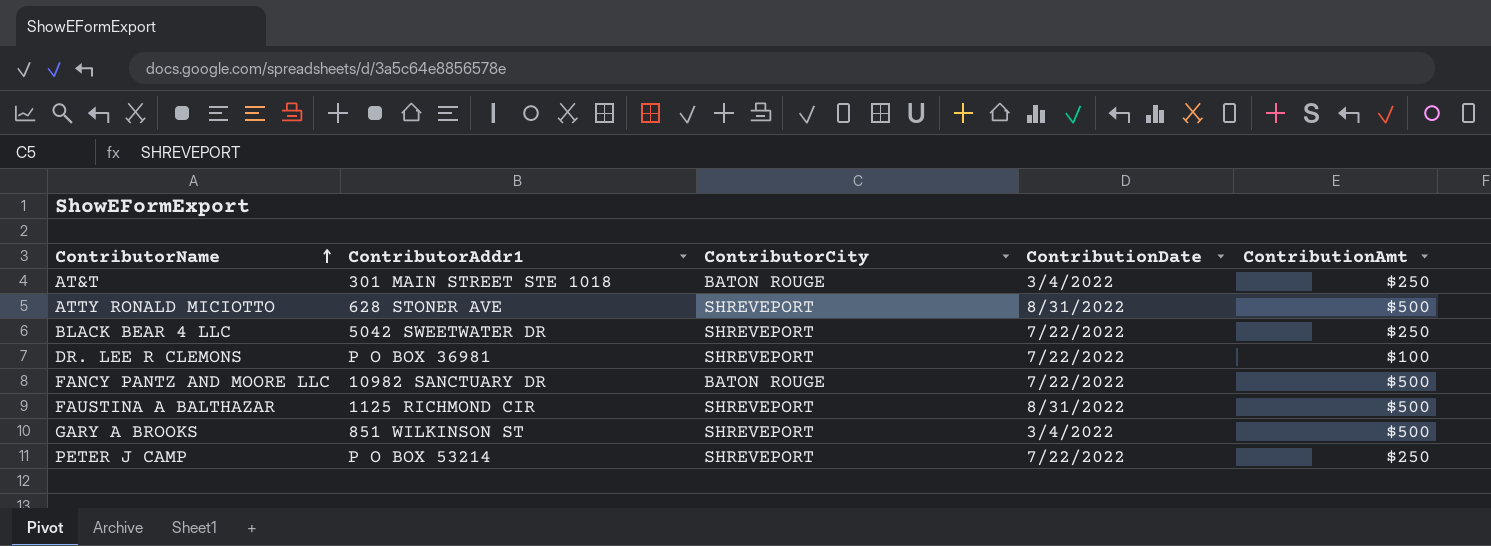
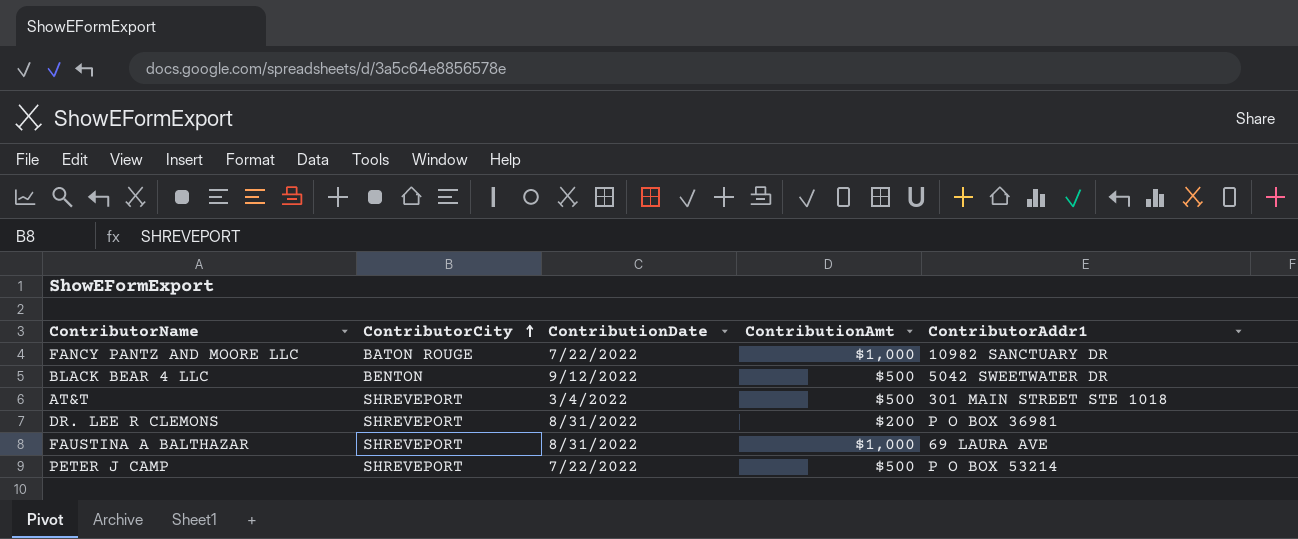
row order: ContributorName ascending -> ContributorCity ascending
column ContributorAddr1 | position: 2 -> 5
row ATTY RONALD MICIOTTO: 628 STONER AVE | SHREVEPORT | 8/31/2022 | $500 -> none
row GARY A BROOKS: 851 WILKINSON ST | SHREVEPORT | 3/4/2022 | $500 -> none
FANCY PANTZ AND MOORE LLC | ContributionAmt: $500 -> $1,000
BLACK BEAR 4 LLC | ContributorCity: SHREVEPORT -> BENTON
BLACK BEAR 4 LLC | ContributionDate: 7/22/2022 -> 9/12/2022
BLACK BEAR 4 LLC | ContributionAmt: $250 -> $500
AT&T | ContributorCity: BATON ROUGE -> SHREVEPORT
AT&T | ContributionAmt: $250 -> $500
DR. LEE R CLEMONS | ContributionDate: 7/22/2022 -> 8/31/2022
DR. LEE R CLEMONS | ContributionAmt: $100 -> $200
FAUSTINA A BALTHAZAR | ContributionAmt: $500 -> $1,000
FAUSTINA A BALTHAZAR | ContributorAddr1: 1125 RICHMOND CIR -> 69 LAURA AVE
PETER J CAMP | ContributionAmt: $250 -> $500

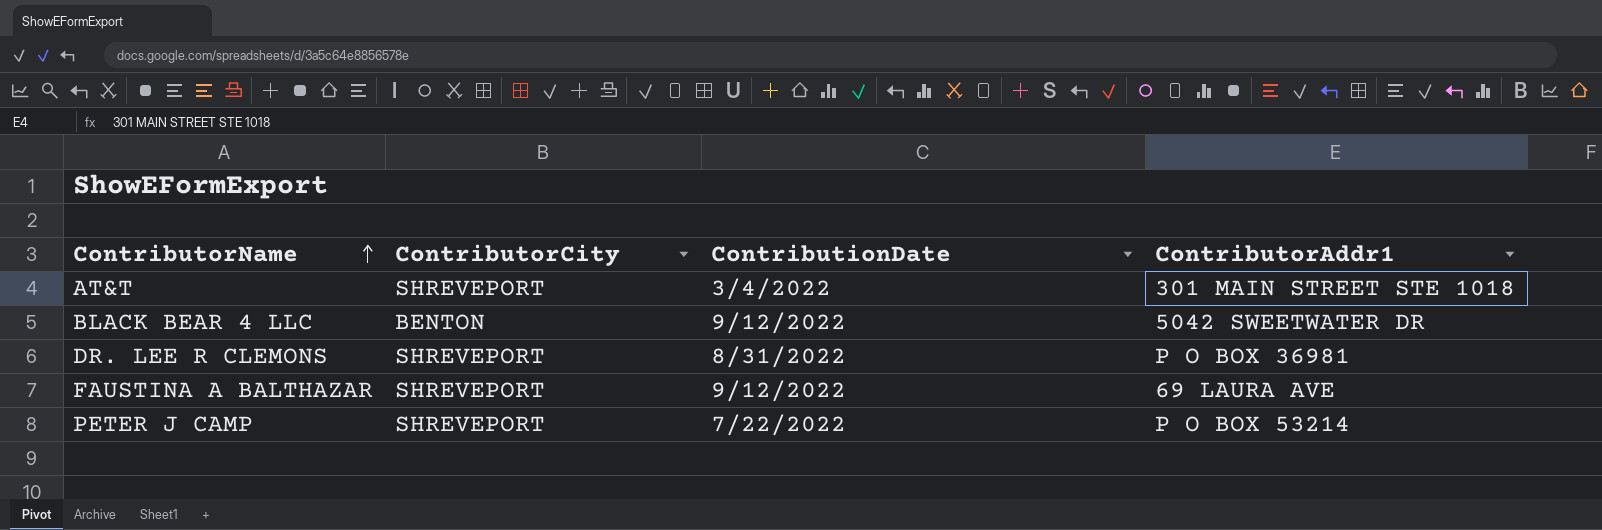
row order: ContributorCity ascending -> ContributorName ascending
column ContributionAmt | position: 4 -> none
row FANCY PANTZ AND MOORE LLC: BATON ROUGE | 7/22/2022 | $1,000 | 10982 SANCTUARY DR -> none
FAUSTINA A BALTHAZAR | ContributionDate: 8/31/2022 -> 9/12/2022

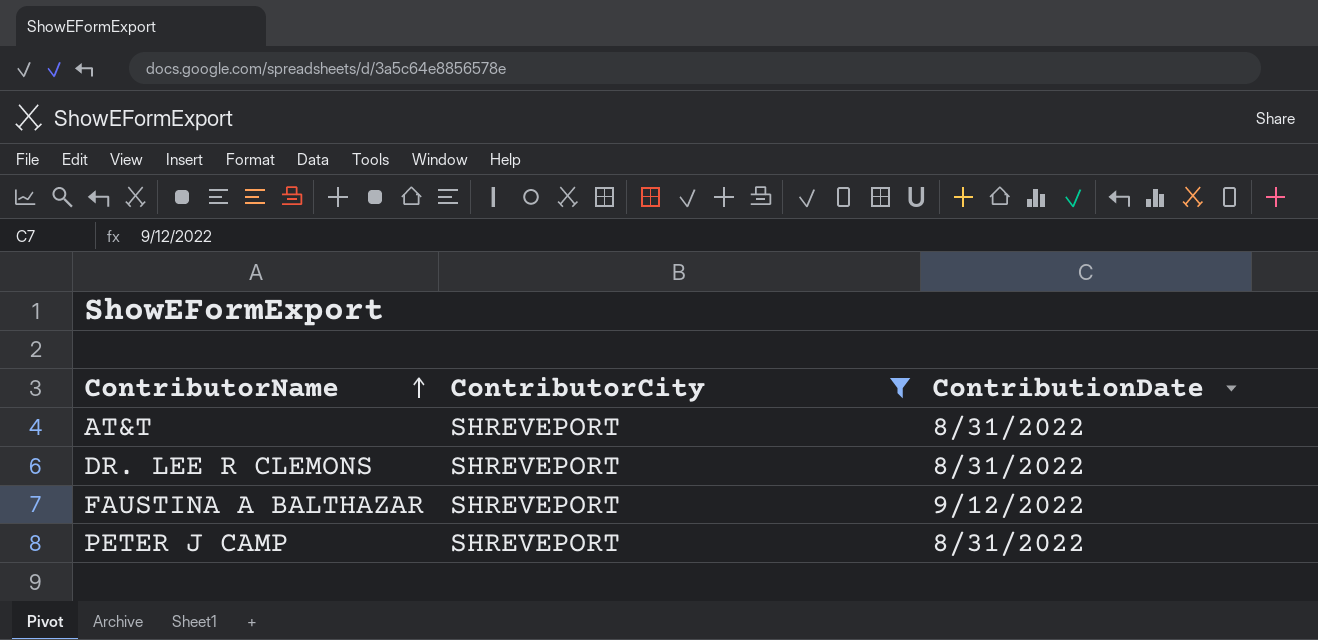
filter: none -> ContributorCity = SHREVEPORT
column ContributorAddr1 | position: 4 -> none
AT&T | ContributionDate: 3/4/2022 -> 8/31/2022
PETER J CAMP | ContributionDate: 7/22/2022 -> 8/31/2022

